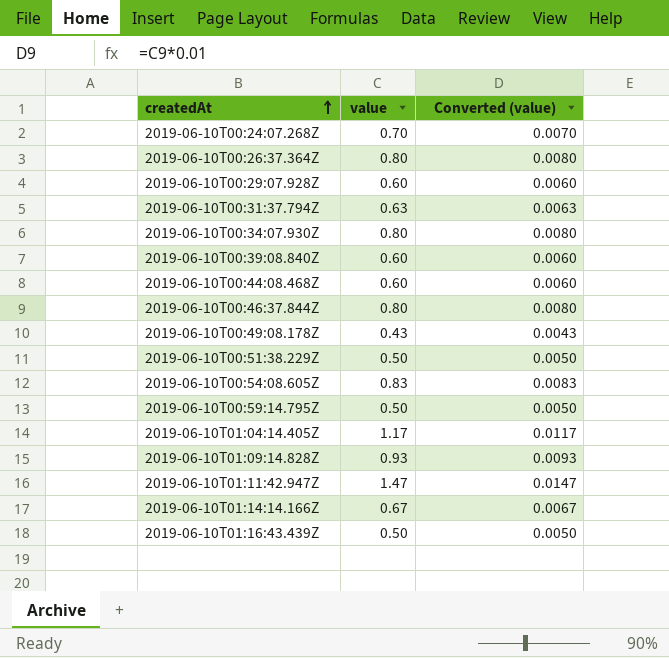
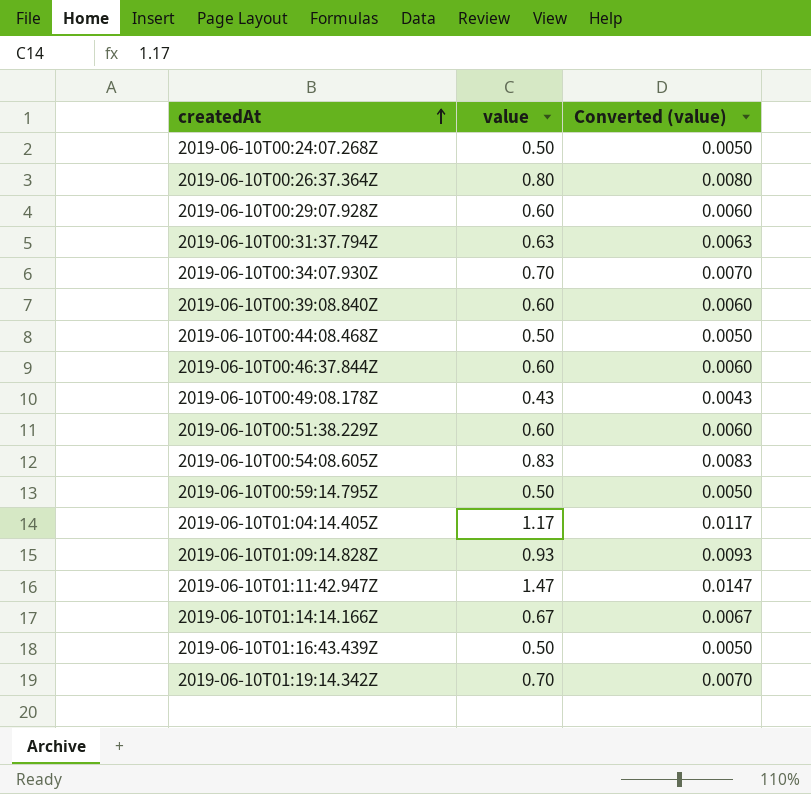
2019-06-10T00:24:07.268Z | value: 0.70 -> 0.50
2019-06-10T00:24:07.268Z | Converted (value): 0.0070 -> 0.0050
2019-06-10T00:34:07.930Z | value: 0.80 -> 0.70
2019-06-10T00:34:07.930Z | Converted (value): 0.0080 -> 0.0070
2019-06-10T00:44:08.468Z | value: 0.60 -> 0.50
2019-06-10T00:44:08.468Z | Converted (value): 0.0060 -> 0.0050
2019-06-10T00:46:37.844Z | value: 0.80 -> 0.60
2019-06-10T00:46:37.844Z | Converted (value): 0.0080 -> 0.0060
2019-06-10T00:51:38.229Z | value: 0.50 -> 0.60
2019-06-10T00:51:38.229Z | Converted (value): 0.0050 -> 0.0060
row 2019-06-10T01:19:14.342Z: none -> 0.70 | 0.0070

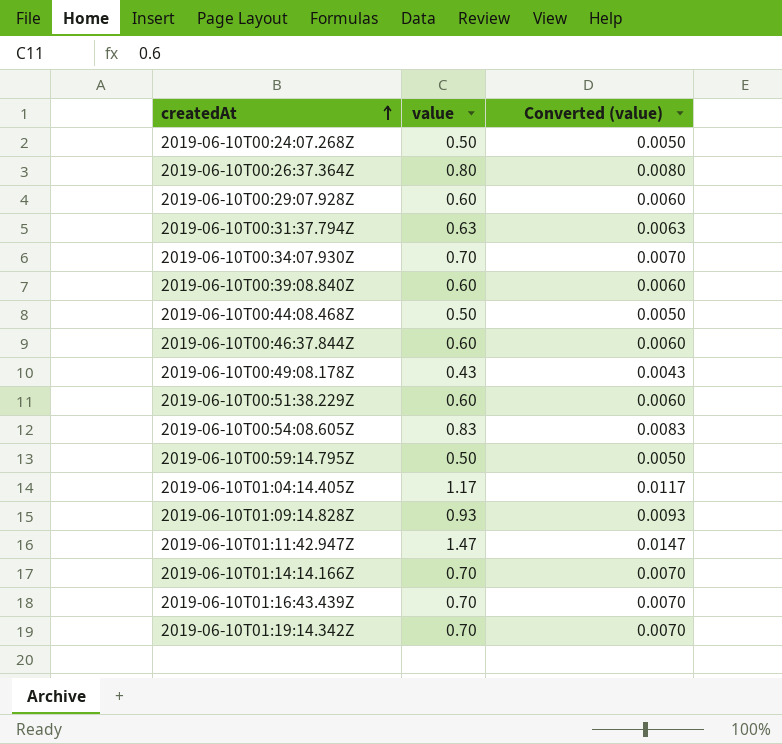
2019-06-10T01:14:14.166Z | value: 0.67 -> 0.70
2019-06-10T01:14:14.166Z | Converted (value): 0.0067 -> 0.0070
2019-06-10T01:16:43.439Z | value: 0.50 -> 0.70
2019-06-10T01:16:43.439Z | Converted (value): 0.0050 -> 0.0070

